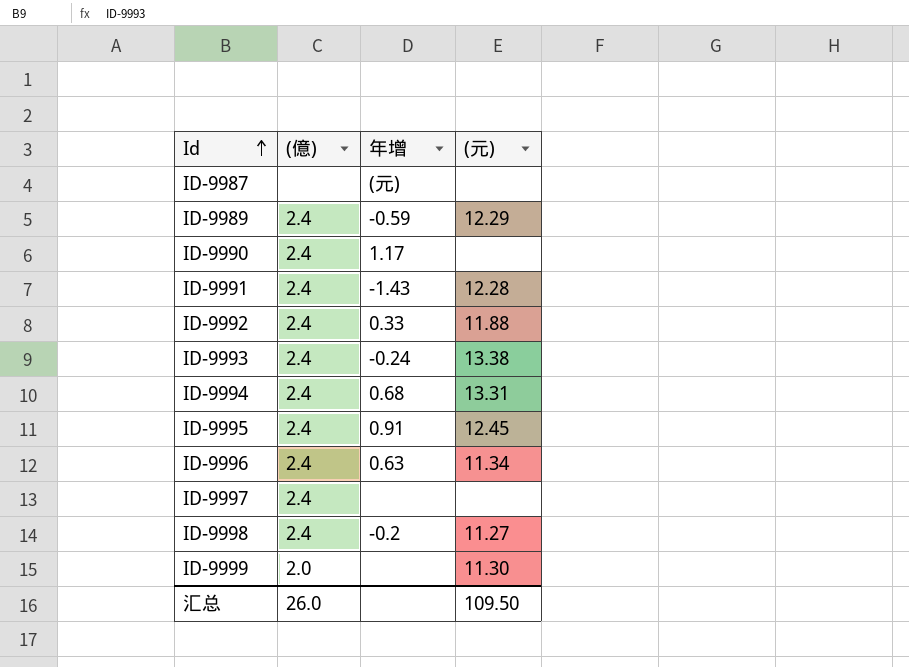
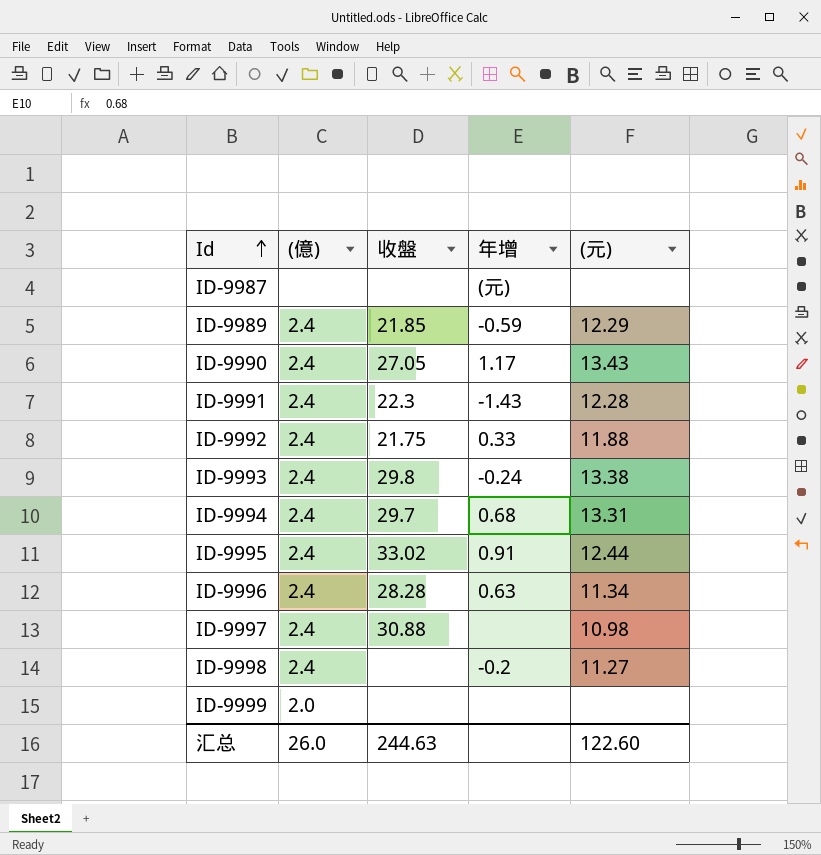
column 收盤 | position: none -> 3
ID-9990 | (元): none -> 13.43
ID-9995 | (元): 12.45 -> 12.44
ID-9997 | (元): none -> 10.98
ID-9999 | (元): 11.30 -> none
汇总 | (元): 109.50 -> 122.60

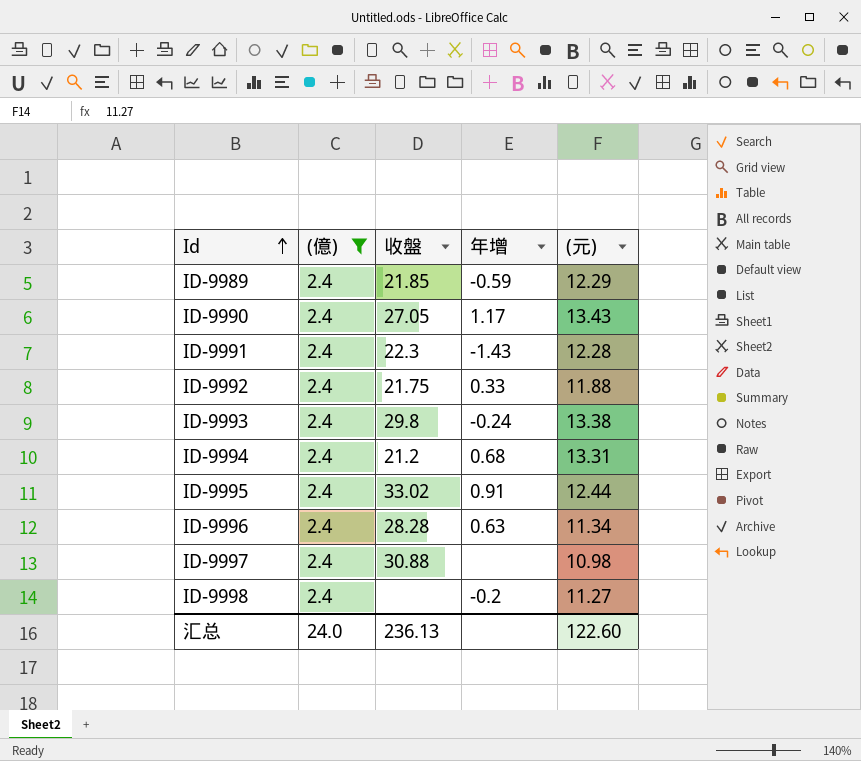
filter: none -> (億) = 2.4
ID-9994 | 收盤: 29.7 -> 21.2
汇总 | (億): 26.0 -> 24.0
汇总 | 收盤: 244.63 -> 236.13

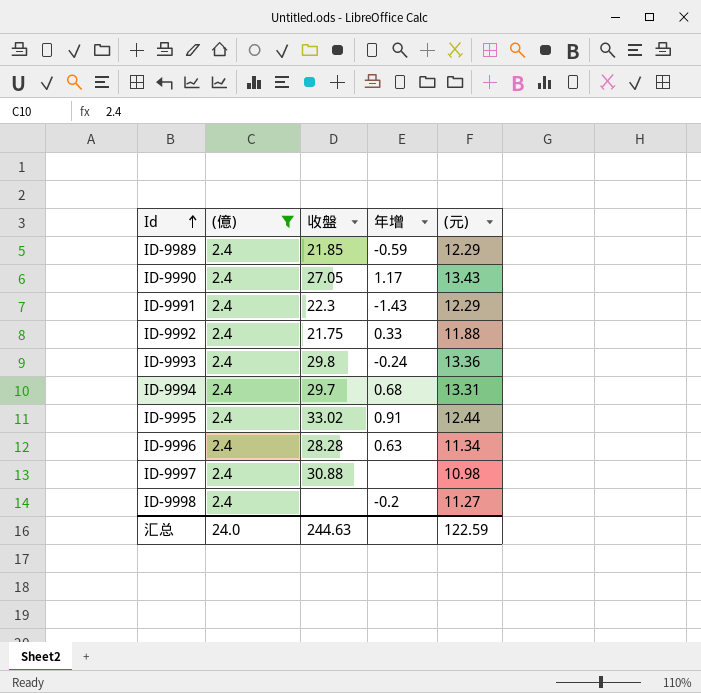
ID-9991 | (元): 12.28 -> 12.29
ID-9993 | (元): 13.38 -> 13.36
ID-9994 | 收盤: 21.2 -> 29.7
汇总 | 收盤: 236.13 -> 244.63
汇总 | (元): 122.60 -> 122.59

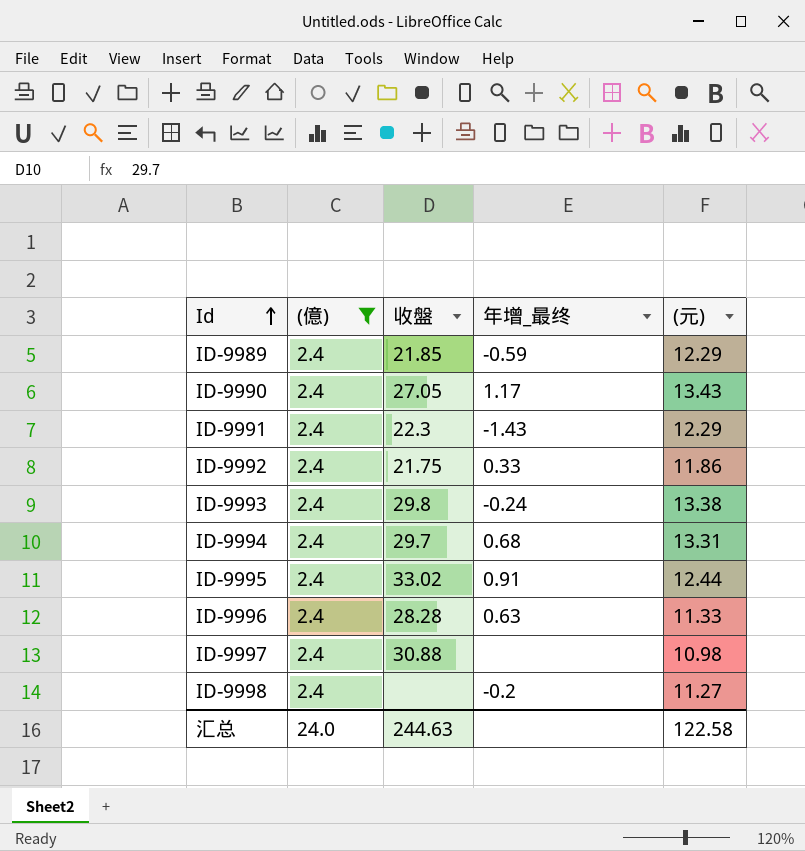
column name: 年增 -> 年增_最终
ID-9992 | (元): 11.88 -> 11.86
ID-9993 | (元): 13.36 -> 13.38
ID-9996 | (元): 11.34 -> 11.33
汇总 | (元): 122.59 -> 122.58

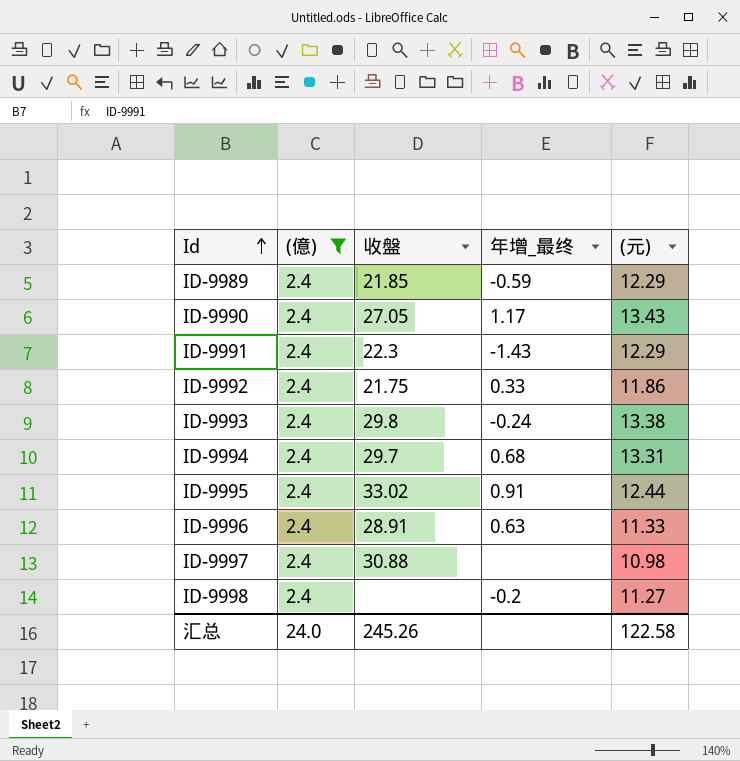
ID-9996 | 收盤: 28.28 -> 28.91
汇总 | 收盤: 244.63 -> 245.26

